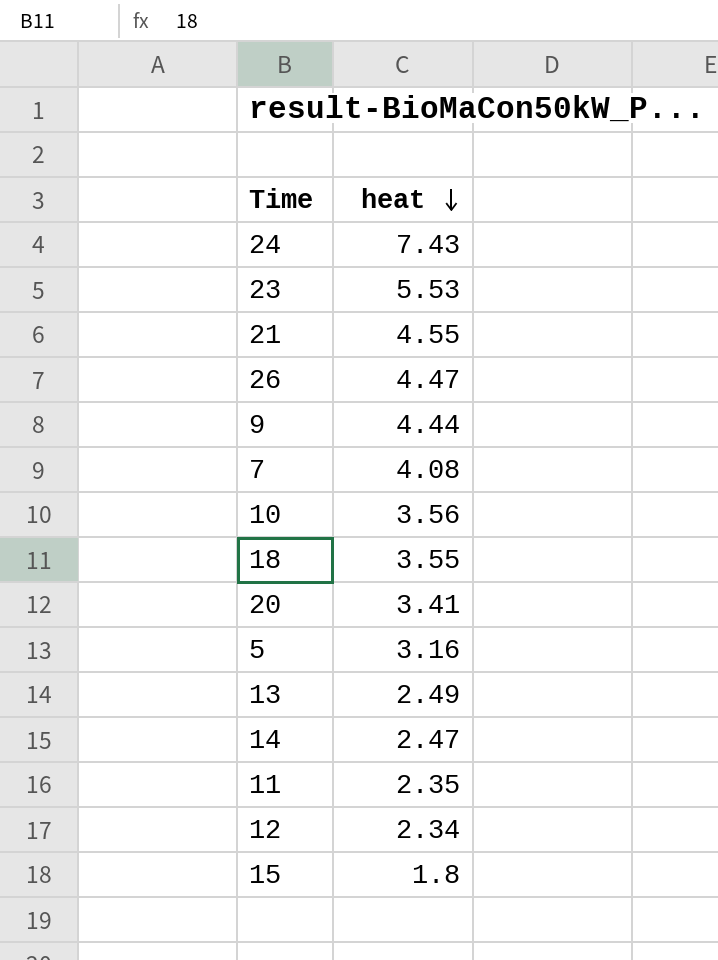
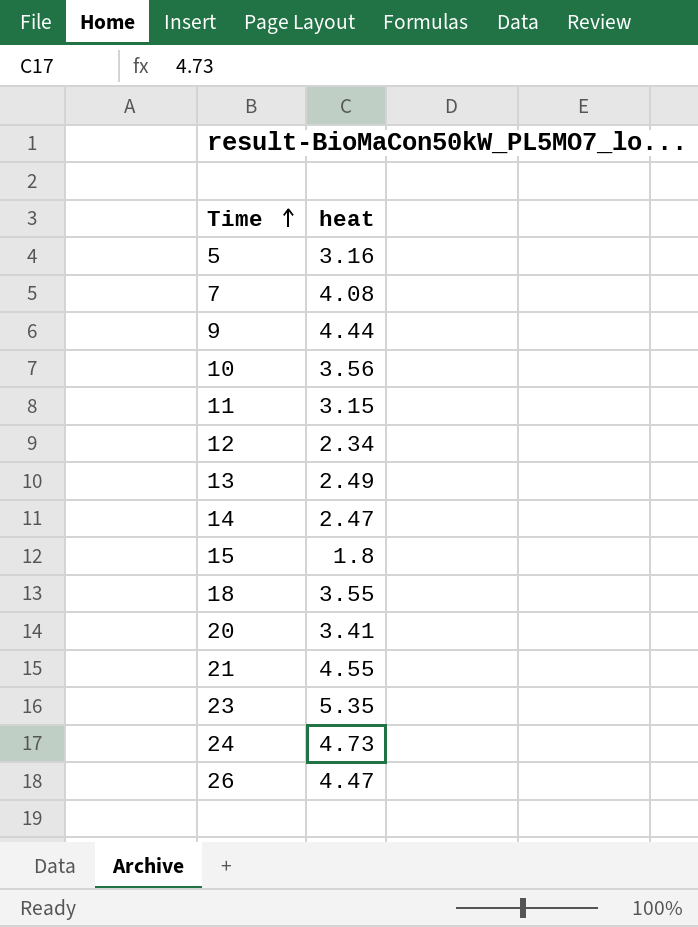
row order: heat descending -> Time ascending
11 | heat: 2.35 -> 3.15
23 | heat: 5.53 -> 5.35
24 | heat: 7.43 -> 4.73

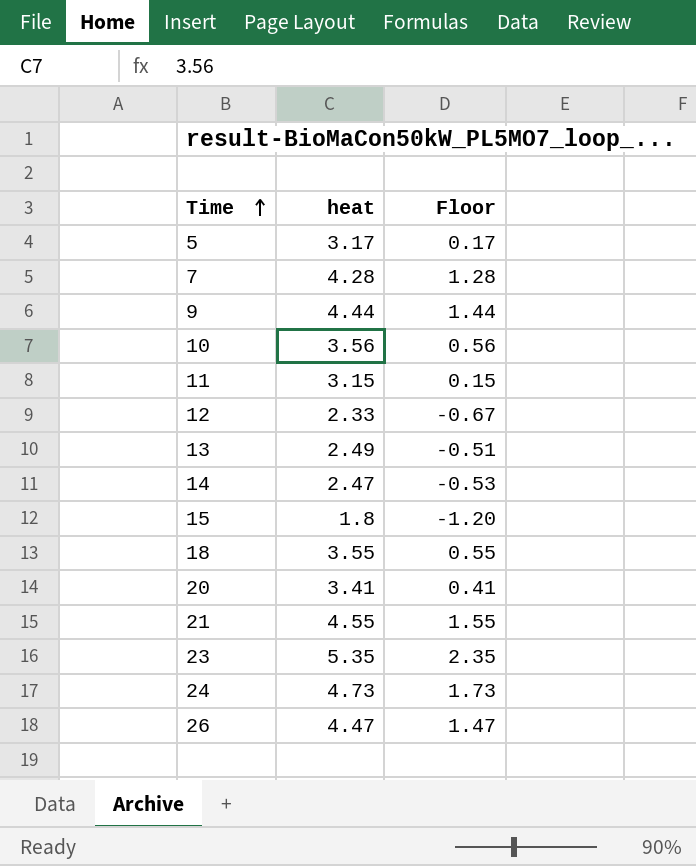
column Floor | formula: none -> [heat] - 3
5 | heat: 3.16 -> 3.17
7 | heat: 4.08 -> 4.28
12 | heat: 2.34 -> 2.33

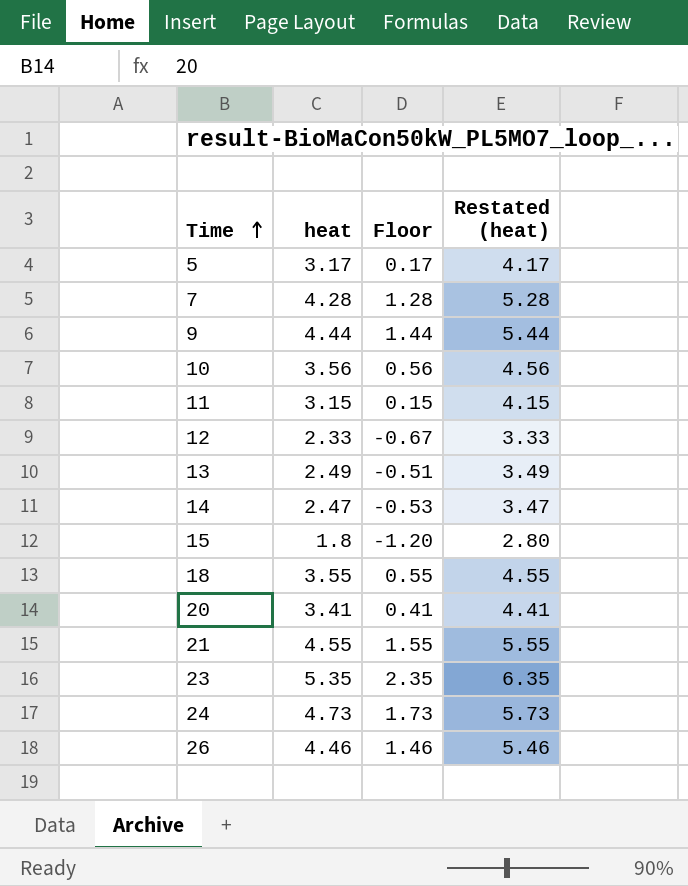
column Restated (heat) | formula: none -> [heat] + 1
26 | heat: 4.47 -> 4.46
26 | Floor: 1.47 -> 1.46

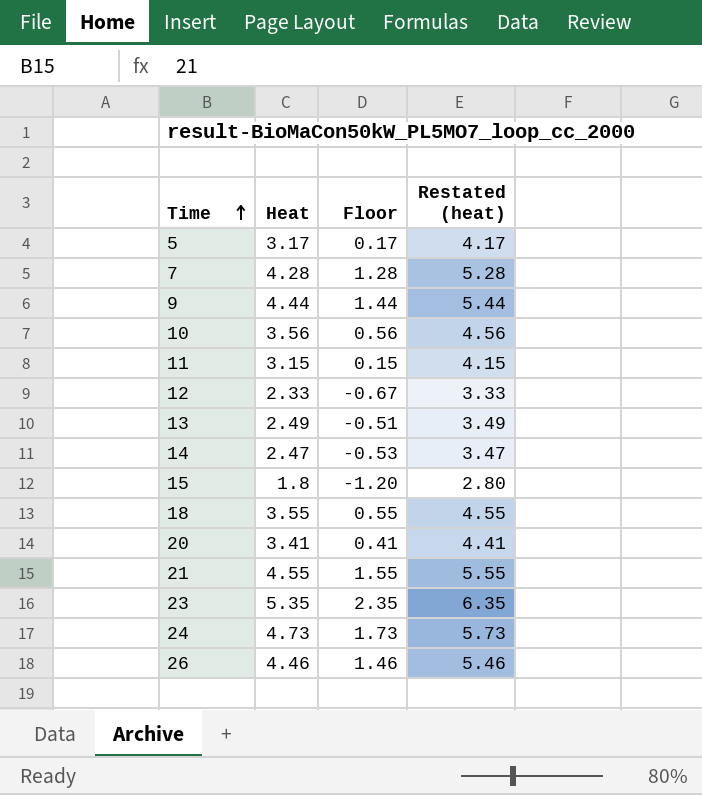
column name: heat -> Heat

